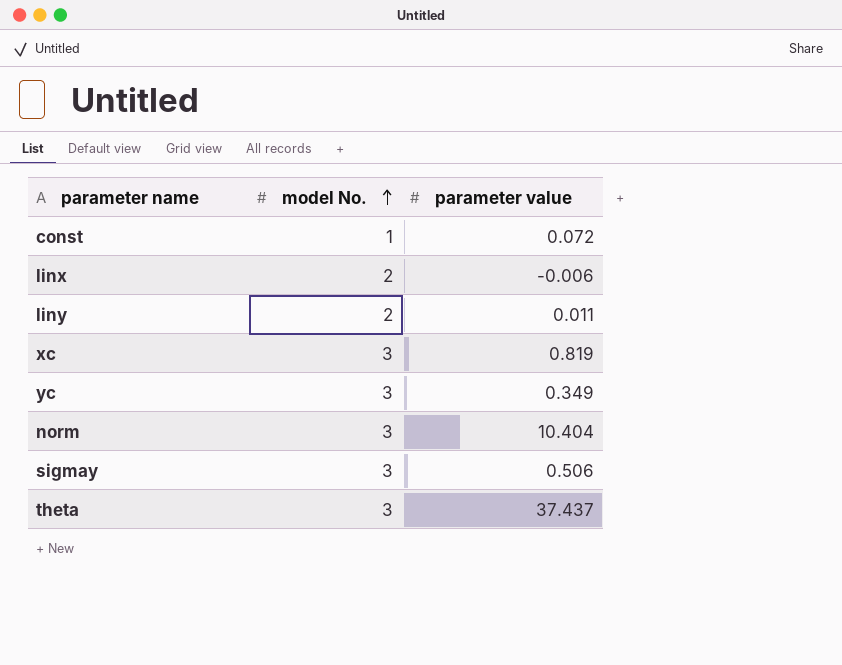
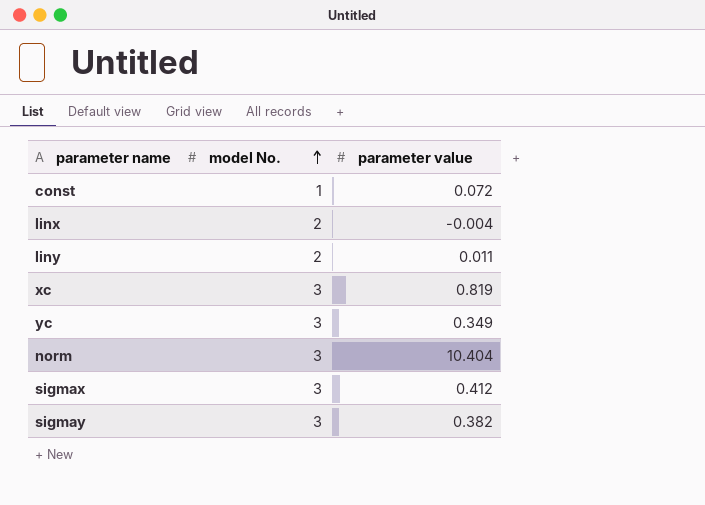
row theta: 3 | 37.437 -> none
linx | parameter value: -0.006 -> -0.004
row sigmax: none -> 3 | 0.412
sigmay | parameter value: 0.506 -> 0.382

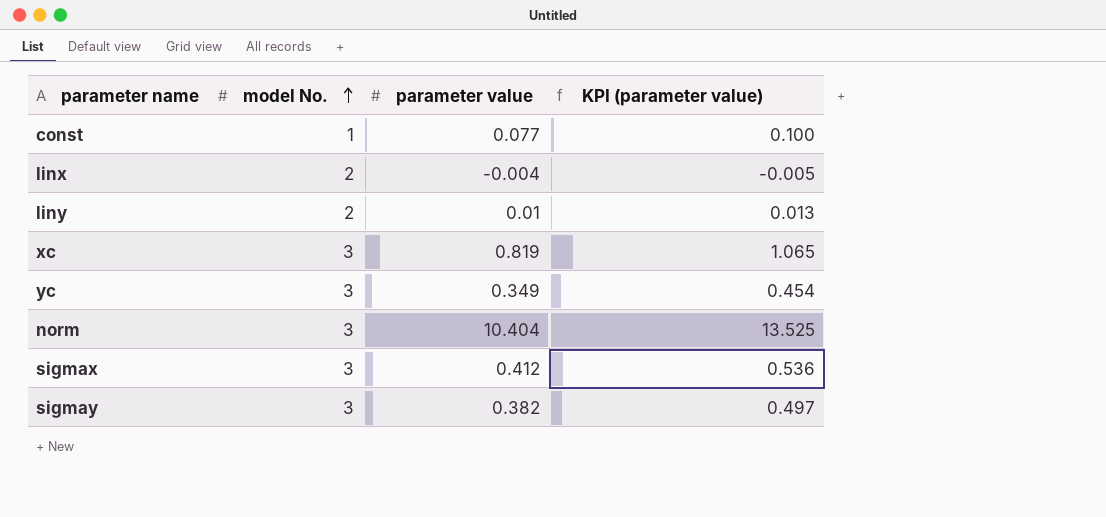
column KPI (parameter value) | formula: none -> [parameter value] * 1.3
const | parameter value: 0.072 -> 0.077
liny | parameter value: 0.011 -> 0.01

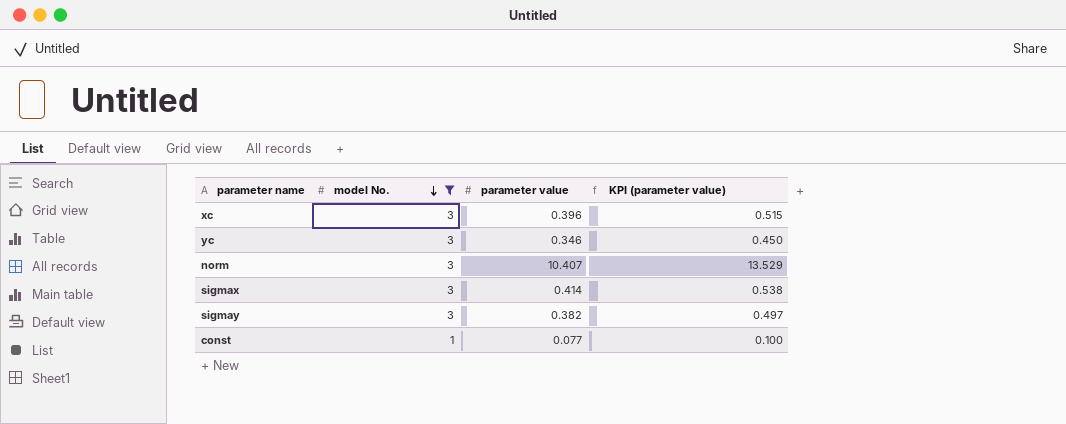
filter: none -> model No. != 2
row order: model No. ascending -> model No. descending
xc | parameter value: 0.819 -> 0.396
xc | KPI (parameter value): 1.065 -> 0.515
yc | parameter value: 0.349 -> 0.346
yc | KPI (parameter value): 0.454 -> 0.450
norm | parameter value: 10.404 -> 10.407
norm | KPI (parameter value): 13.525 -> 13.529
sigmax | parameter value: 0.412 -> 0.414
sigmax | KPI (parameter value): 0.536 -> 0.538

